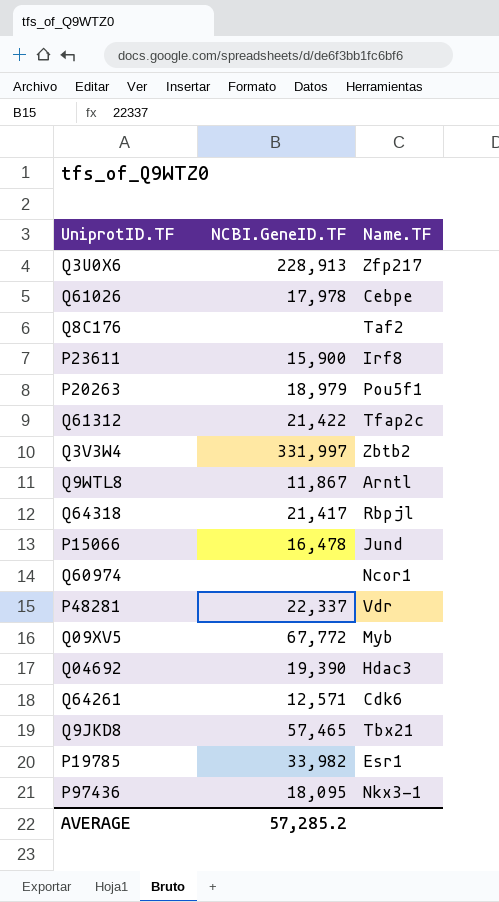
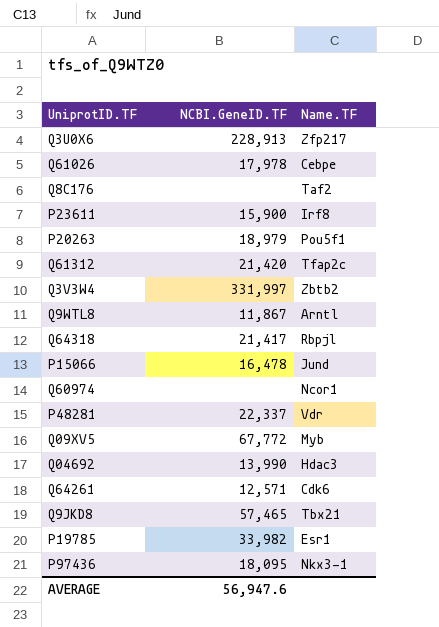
Q61312 | NCBI.GeneID.TF: 21,422 -> 21,420
Q04692 | NCBI.GeneID.TF: 19,390 -> 13,990
AVERAGE | NCBI.GeneID.TF: 57,285.2 -> 56,947.6

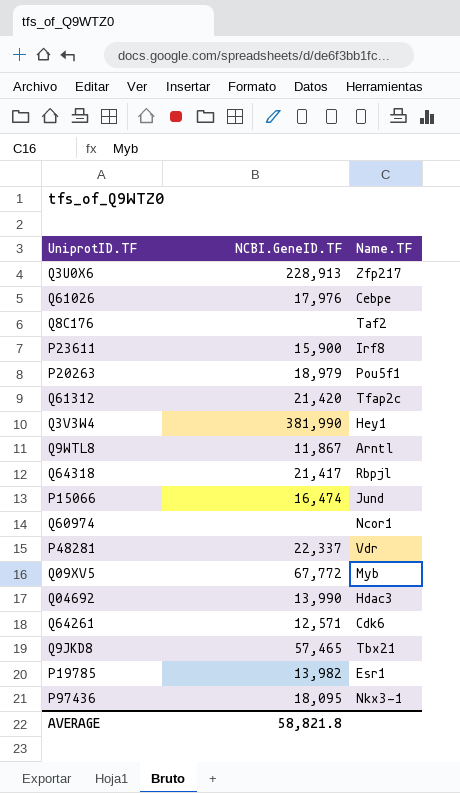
Q61026 | NCBI.GeneID.TF: 17,978 -> 17,976
Q3V3W4 | NCBI.GeneID.TF: 331,997 -> 381,990
Q3V3W4 | Name.TF: Zbtb2 -> Hey1
P15066 | NCBI.GeneID.TF: 16,478 -> 16,474
P19785 | NCBI.GeneID.TF: 33,982 -> 13,982
AVERAGE | NCBI.GeneID.TF: 56,947.6 -> 58,821.8

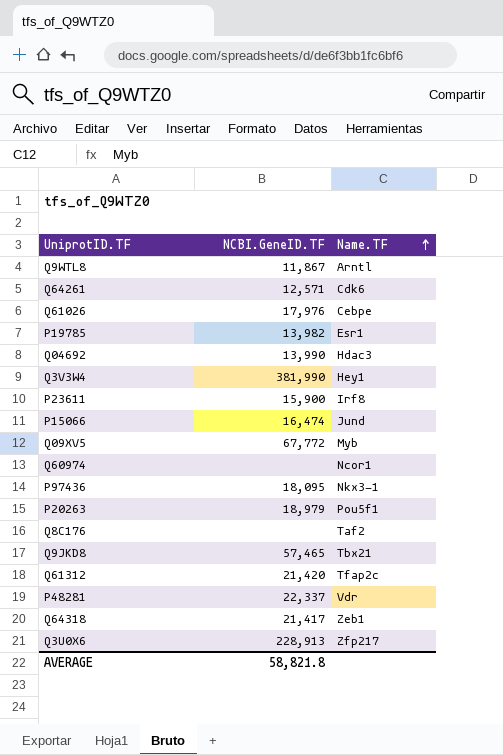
row order: none -> Name.TF ascending
Q64318 | Name.TF: Rbpjl -> Zeb1

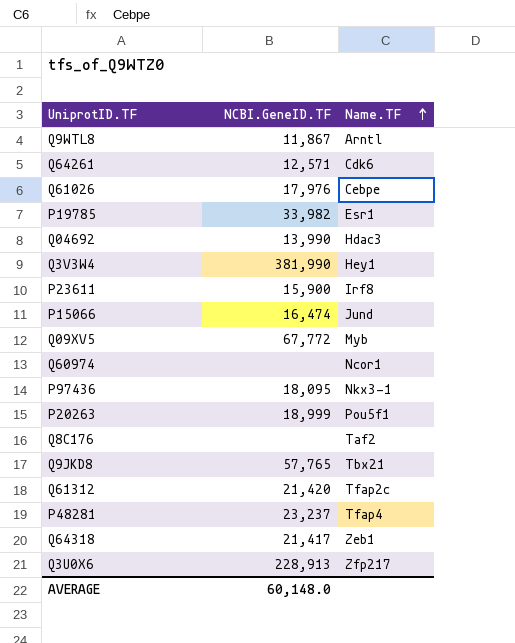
P19785 | NCBI.GeneID.TF: 13,982 -> 33,982
P20263 | NCBI.GeneID.TF: 18,979 -> 18,999
Q9JKD8 | NCBI.GeneID.TF: 57,465 -> 57,765
P48281 | NCBI.GeneID.TF: 22,337 -> 23,237
P48281 | Name.TF: Vdr -> Tfap4
AVERAGE | NCBI.GeneID.TF: 58,821.8 -> 60,148.0

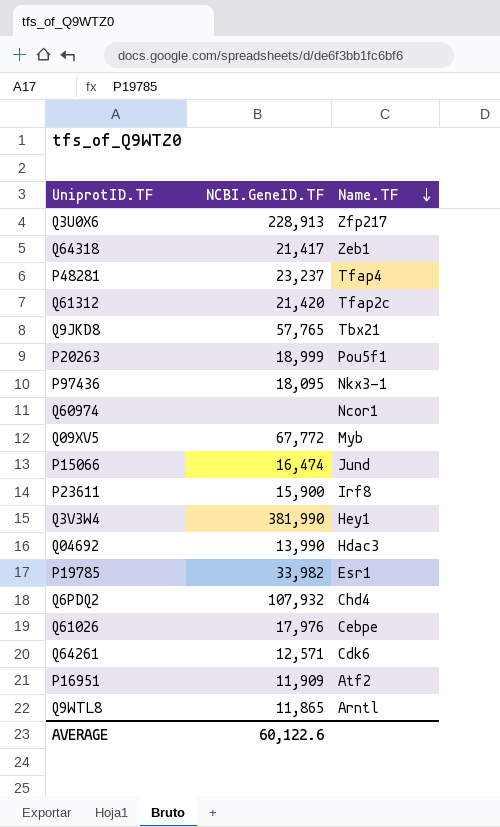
row order: Name.TF ascending -> Name.TF descending
row Q8C176: none | Taf2 -> none
row Q6PDQ2: none -> 107,932 | Chd4
row P16951: none -> 11,909 | Atf2
Q9WTL8 | NCBI.GeneID.TF: 11,867 -> 11,865
AVERAGE | NCBI.GeneID.TF: 60,148.0 -> 60,122.6

